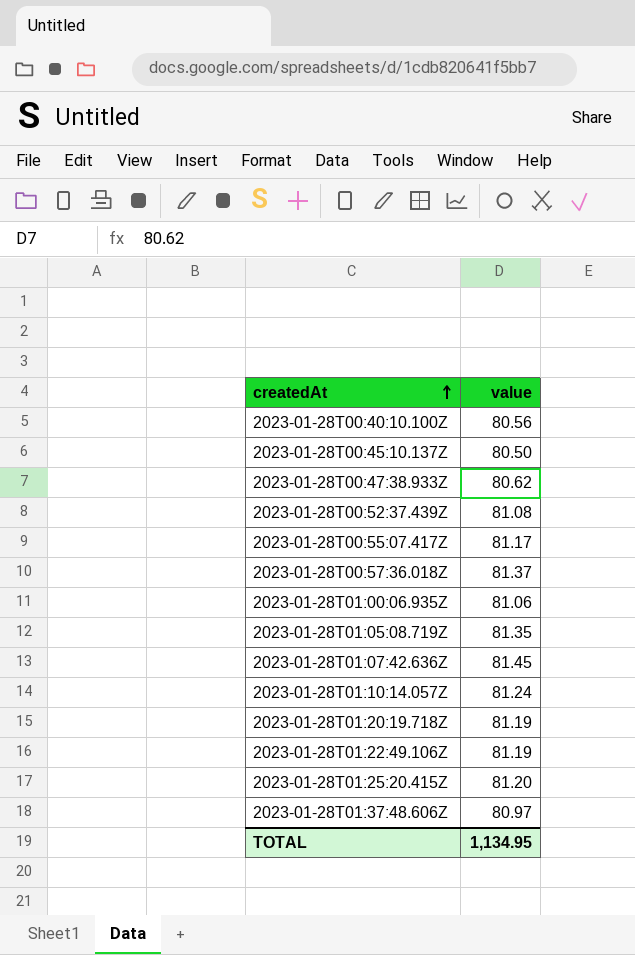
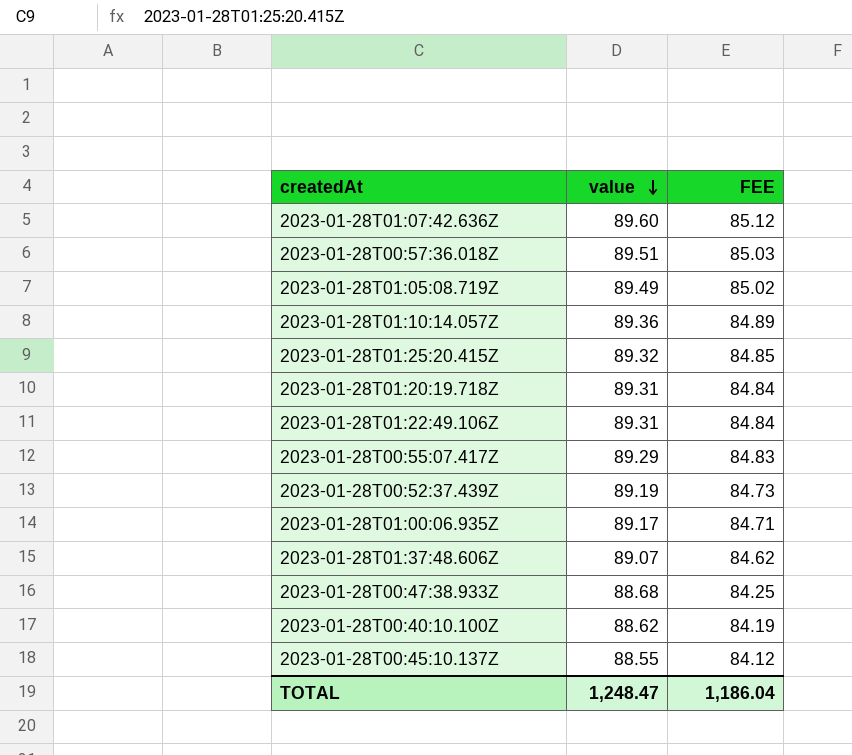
row order: createdAt ascending -> value descending
column FEE | formula: none -> [value] * 0.95
2023-01-28T01:07:42.636Z | value: 81.45 -> 89.60
2023-01-28T00:57:36.018Z | value: 81.37 -> 89.51
2023-01-28T01:05:08.719Z | value: 81.35 -> 89.49
2023-01-28T01:10:14.057Z | value: 81.24 -> 89.36
2023-01-28T01:25:20.415Z | value: 81.20 -> 89.32
2023-01-28T01:20:19.718Z | value: 81.19 -> 89.31
2023-01-28T01:22:49.106Z | value: 81.19 -> 89.31
2023-01-28T00:55:07.417Z | value: 81.17 -> 89.29
2023-01-28T00:52:37.439Z | value: 81.08 -> 89.19
2023-01-28T01:00:06.935Z | value: 81.06 -> 89.17
2023-01-28T01:37:48.606Z | value: 80.97 -> 89.07
2023-01-28T00:47:38.933Z | value: 80.62 -> 88.68
2023-01-28T00:40:10.100Z | value: 80.56 -> 88.62
2023-01-28T00:45:10.137Z | value: 80.50 -> 88.55
TOTAL | value: 1,134.95 -> 1,248.47

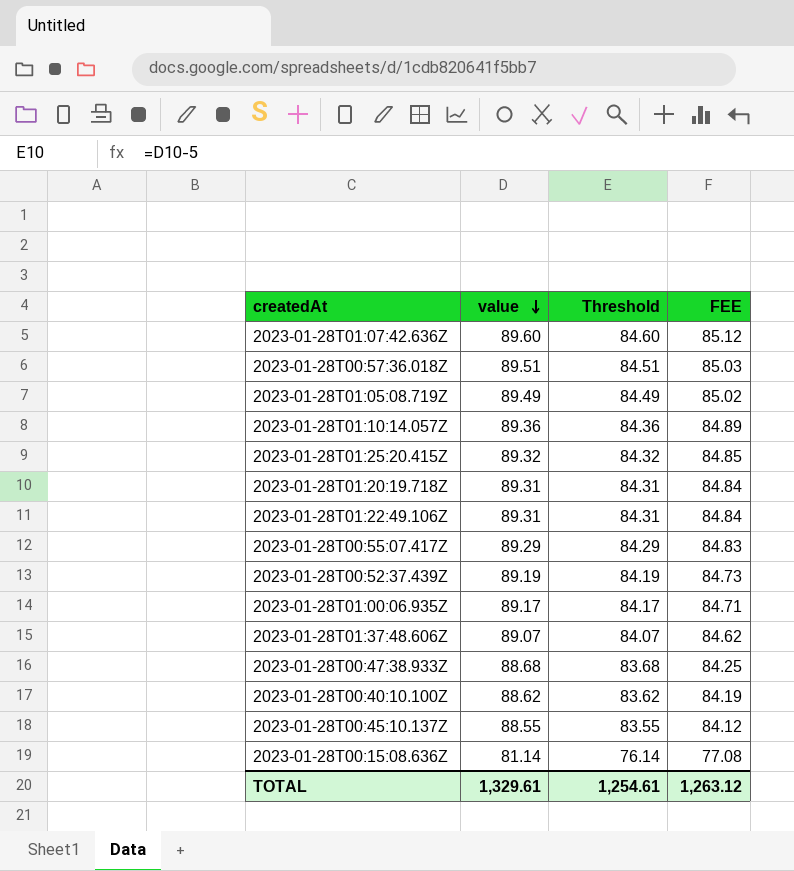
column Threshold | formula: none -> [value] - 5
row 2023-01-28T00:15:08.636Z: none -> 81.14 | 76.14 | 77.08
TOTAL | value: 1,248.47 -> 1,329.61
TOTAL | FEE: 1,186.04 -> 1,263.12

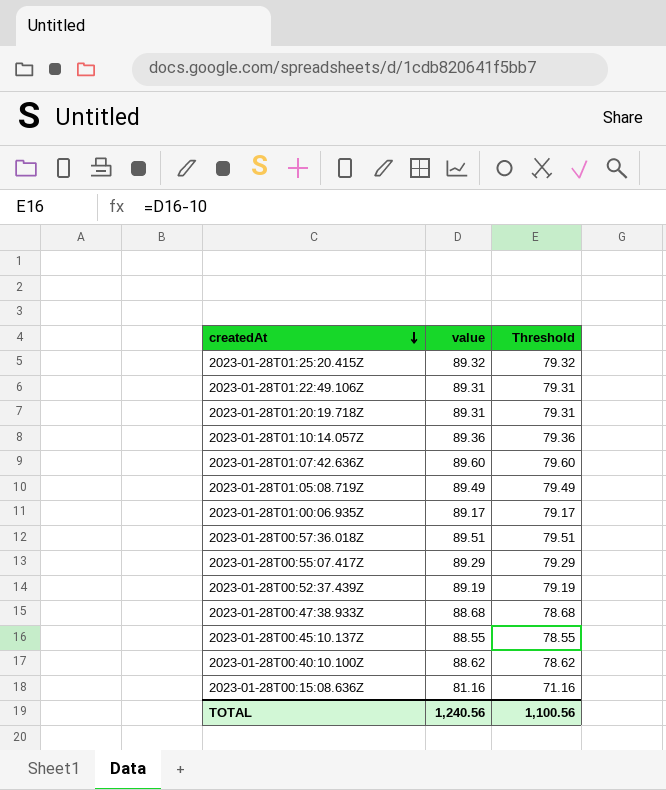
row order: value descending -> createdAt descending
column FEE | formula: [value] * 0.95 -> none
column Threshold | formula: [value] - 5 -> [value] - 10
row 2023-01-28T01:37:48.606Z: 89.07 | 84.07 | 84.62 -> none
2023-01-28T00:15:08.636Z | value: 81.14 -> 81.16
TOTAL | value: 1,329.61 -> 1,240.56
TOTAL | Threshold: 1,254.61 -> 1,100.56

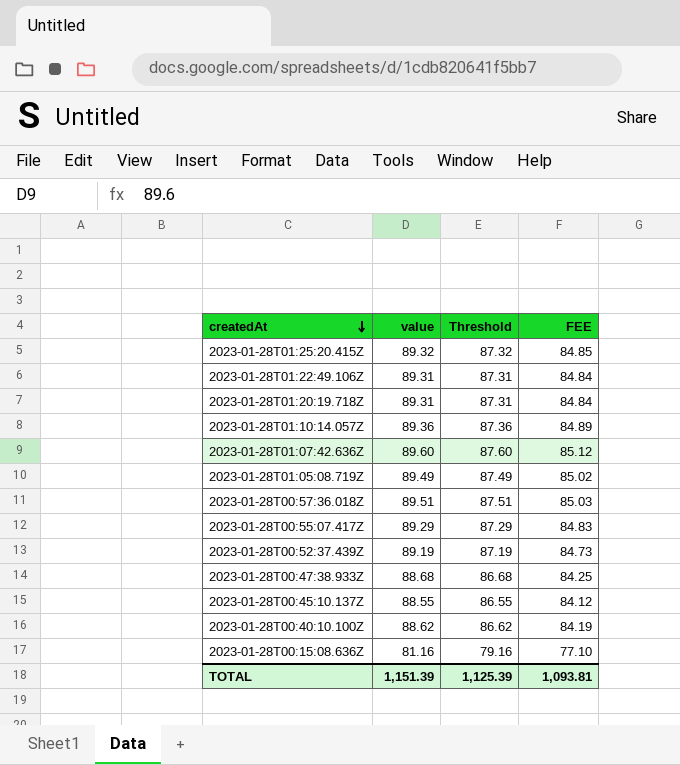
column Threshold | formula: [value] - 10 -> [value] - 2
column FEE | formula: none -> [value] * 0.95
row 2023-01-28T01:00:06.935Z: 89.17 | 79.17 -> none
TOTAL | value: 1,240.56 -> 1,151.39
TOTAL | Threshold: 1,100.56 -> 1,125.39

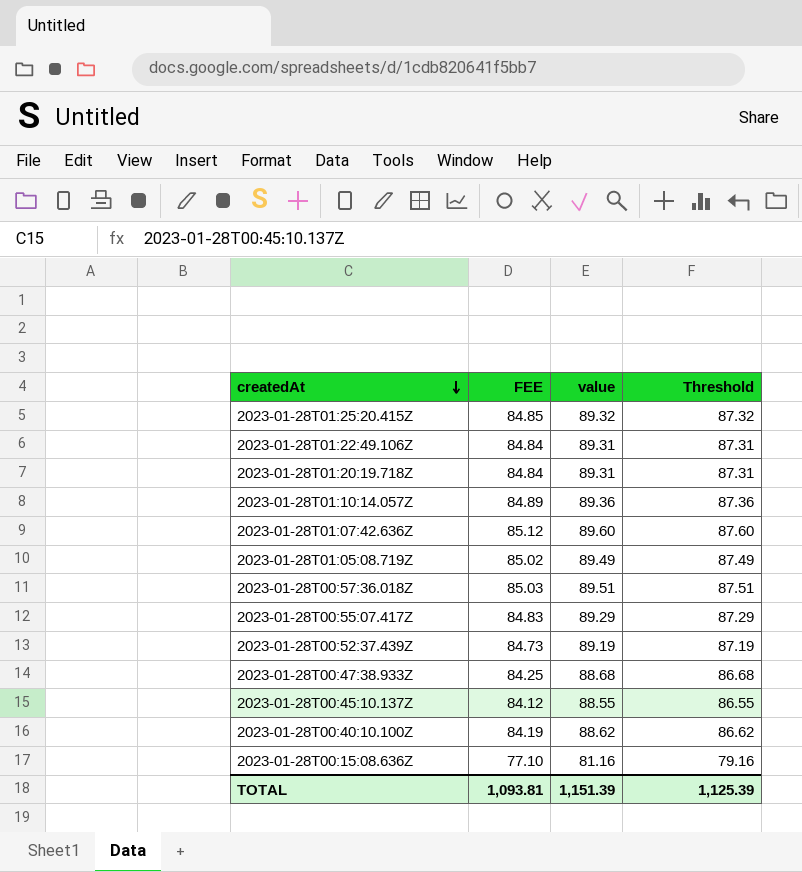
column FEE | position: 4 -> 2

